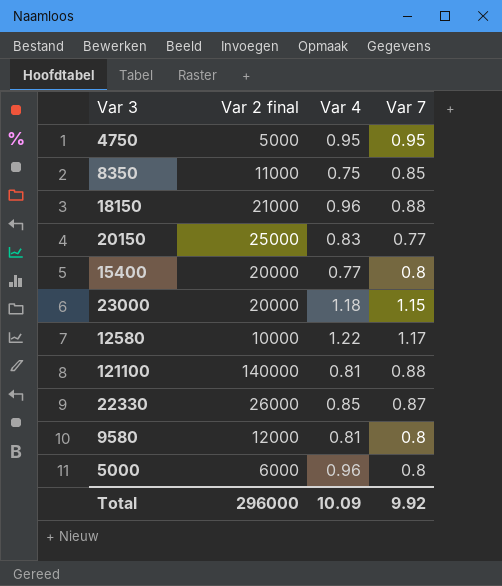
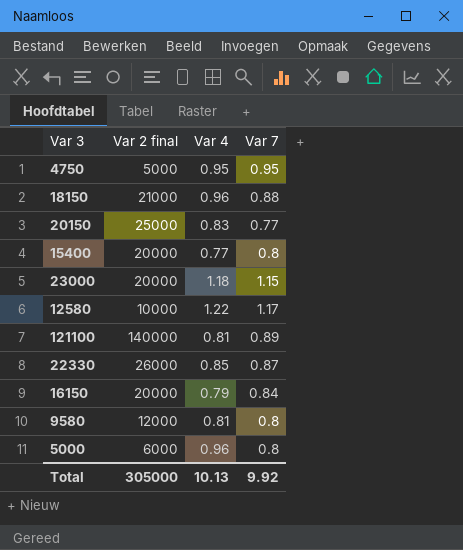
row 8350: 11000 | 0.75 | 0.85 -> none
121100 | Var 7: 0.88 -> 0.89
row 16150: none -> 20000 | 0.79 | 0.84
Total | Var 2 final: 296000 -> 305000
Total | Var 4: 10.09 -> 10.13

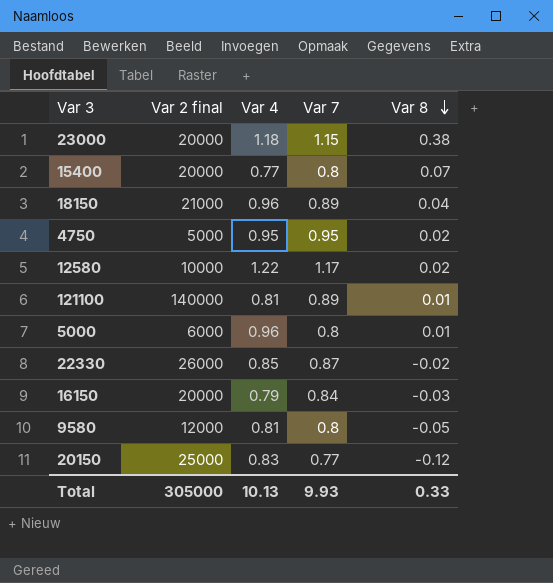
row order: none -> Var 8 descending
column Var 8 | position: none -> 5
18150 | Var 7: 0.88 -> 0.89
Total | Var 7: 9.92 -> 9.93

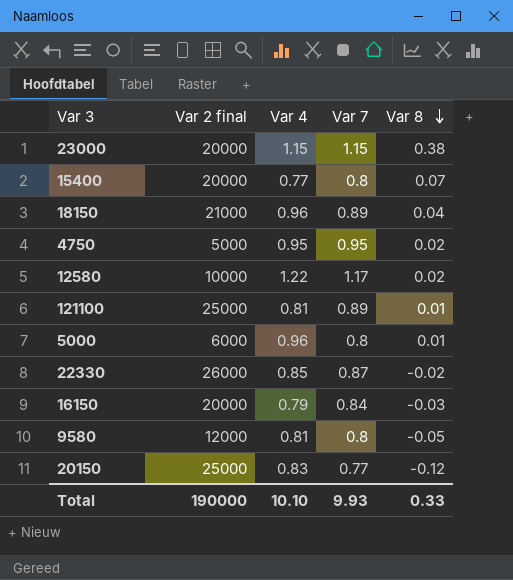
23000 | Var 4: 1.18 -> 1.15
121100 | Var 2 final: 140000 -> 25000
Total | Var 2 final: 305000 -> 190000
Total | Var 4: 10.13 -> 10.10

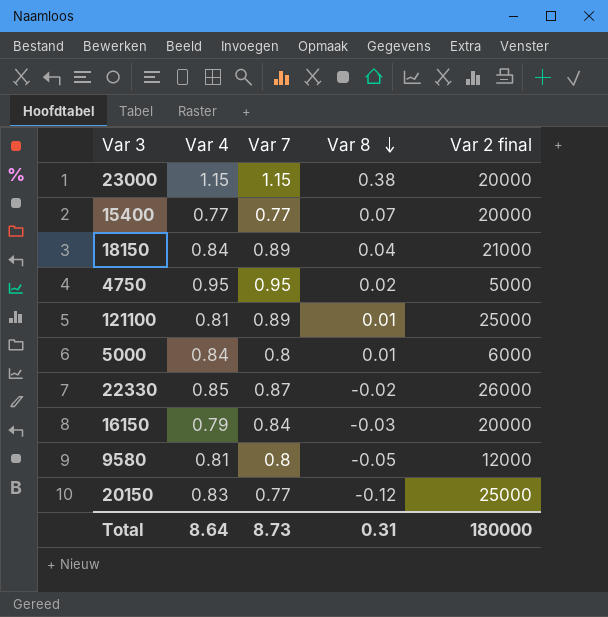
column Var 2 final | position: 2 -> 5
row 12580: 10000 | 1.22 | 1.17 | 0.02 -> none
15400 | Var 7: 0.8 -> 0.77
18150 | Var 4: 0.96 -> 0.84
5000 | Var 4: 0.96 -> 0.84
Total | Var 4: 10.10 -> 8.64
Total | Var 7: 9.93 -> 8.73
Total | Var 8: 0.33 -> 0.31
Total | Var 2 final: 190000 -> 180000

